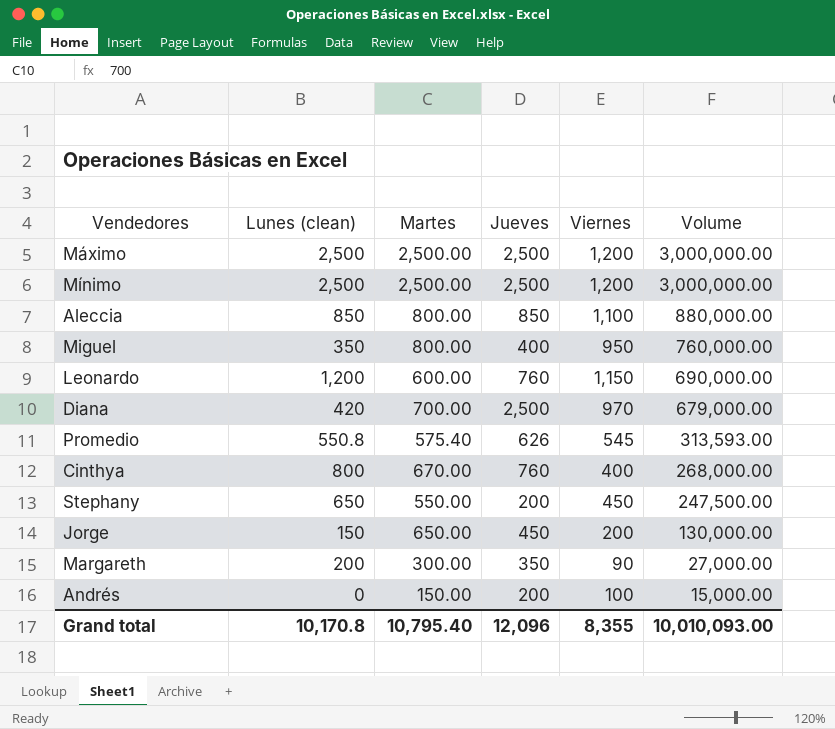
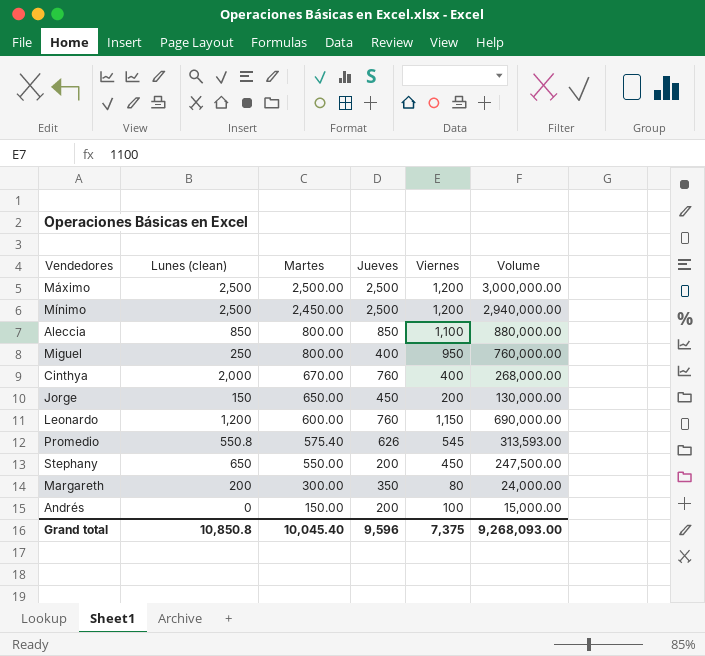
row order: Volume descending -> Martes descending
row Diana: 420 | 700.00 | 2,500 | 970 | 679,000.00 -> none
Mínimo | Martes: 2,500.00 -> 2,450.00
Mínimo | Volume: 3,000,000.00 -> 2,940,000.00
Miguel | Lunes (clean): 350 -> 250
Cinthya | Lunes (clean): 800 -> 2,000
Margareth | Viernes: 90 -> 80
Margareth | Volume: 27,000.00 -> 24,000.00
Grand total | Lunes (clean): 10,170.8 -> 10,850.8
Grand total | Martes: 10,795.40 -> 10,045.40
Grand total | Jueves: 12,096 -> 9,596
Grand total | Viernes: 8,355 -> 7,375
Grand total | Volume: 10,010,093.00 -> 9,268,093.00

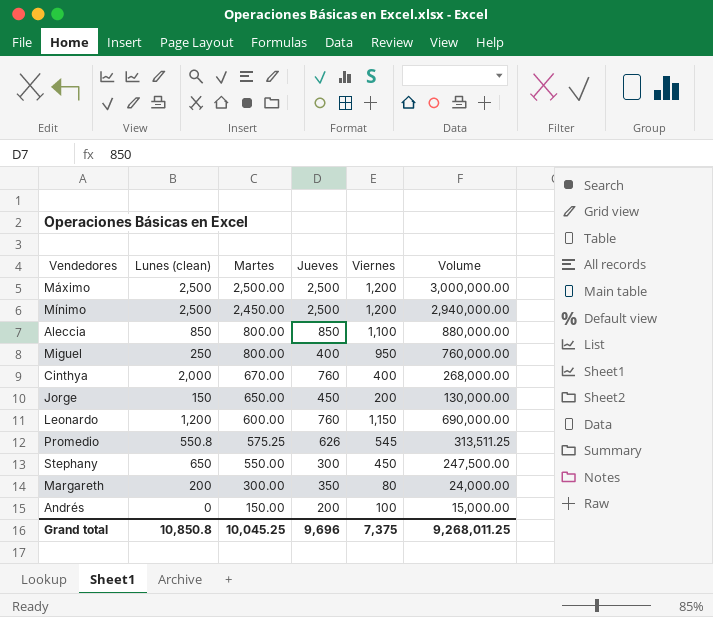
Promedio | Martes: 575.40 -> 575.25
Promedio | Volume: 313,593.00 -> 313,511.25
Stephany | Jueves: 200 -> 300
Grand total | Martes: 10,045.40 -> 10,045.25
Grand total | Jueves: 9,596 -> 9,696
Grand total | Volume: 9,268,093.00 -> 9,268,011.25

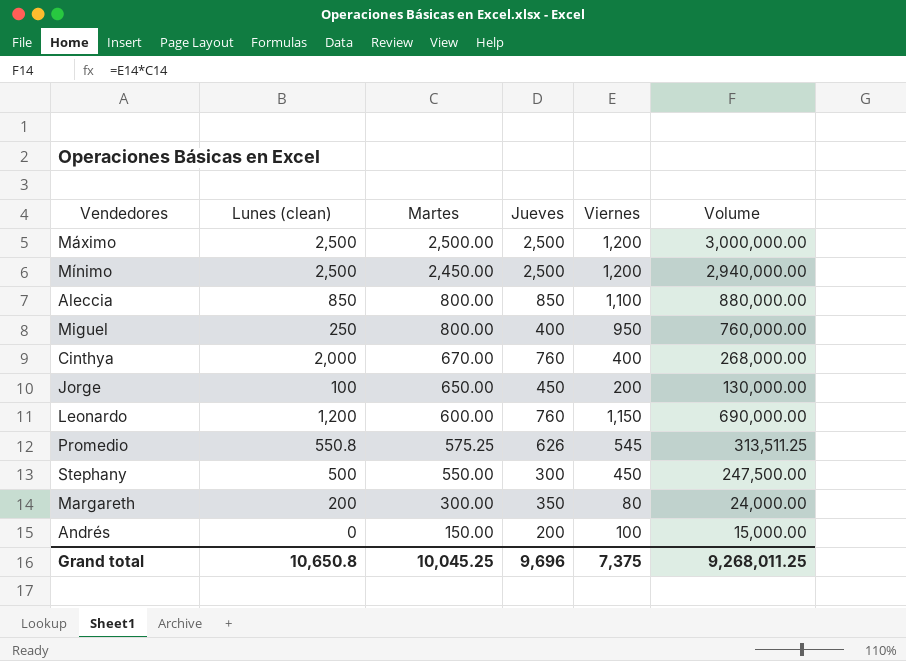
Jorge | Lunes (clean): 150 -> 100
Stephany | Lunes (clean): 650 -> 500
Grand total | Lunes (clean): 10,850.8 -> 10,650.8

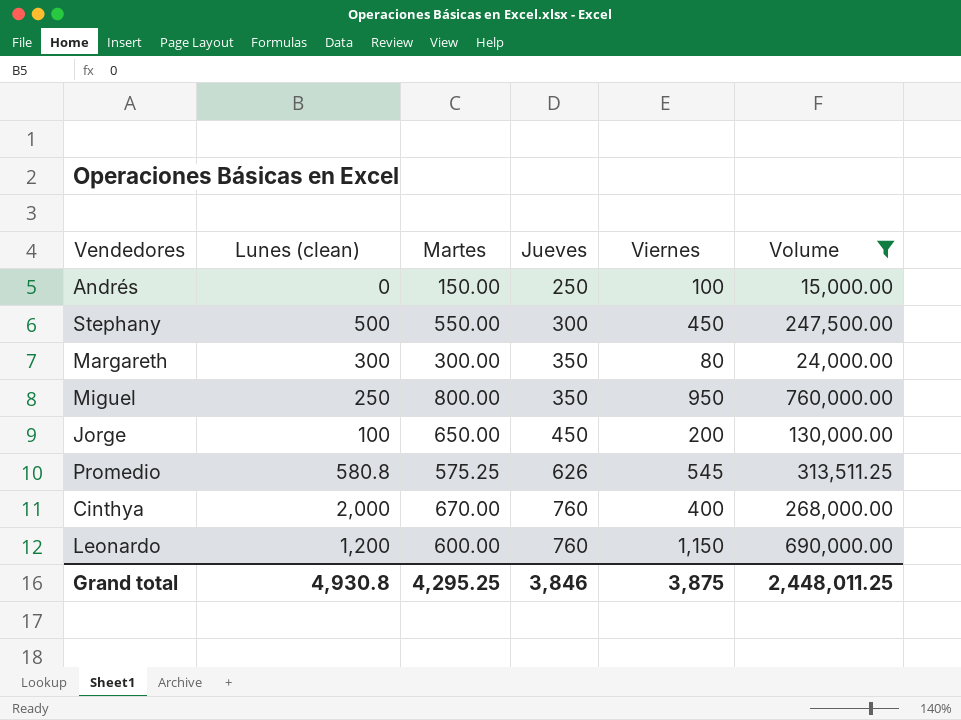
filter: none -> Volume <= 760,000.00
row order: Martes descending -> Jueves ascending
Andrés | Jueves: 200 -> 250
Margareth | Lunes (clean): 200 -> 300
Miguel | Jueves: 400 -> 350
Promedio | Lunes (clean): 550.8 -> 580.8
Grand total | Lunes (clean): 10,650.8 -> 4,930.8
Grand total | Martes: 10,045.25 -> 4,295.25
Grand total | Jueves: 9,696 -> 3,846
Grand total | Viernes: 7,375 -> 3,875
Grand total | Volume: 9,268,011.25 -> 2,448,011.25

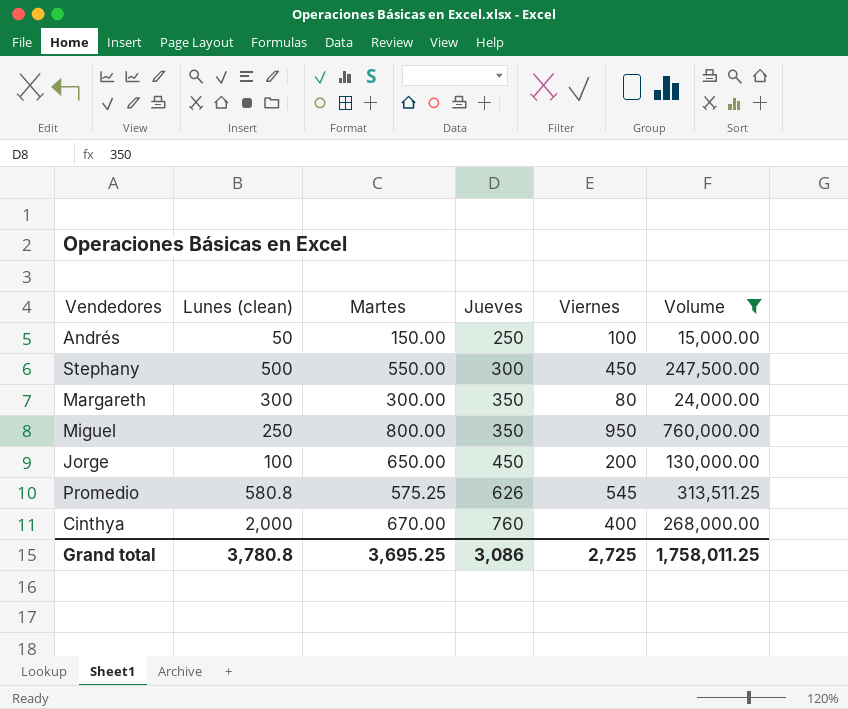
row Leonardo: 1,200 | 600.00 | 760 | 1,150 | 690,000.00 -> none
Andrés | Lunes (clean): 0 -> 50
Grand total | Lunes (clean): 4,930.8 -> 3,780.8
Grand total | Martes: 4,295.25 -> 3,695.25
Grand total | Jueves: 3,846 -> 3,086
Grand total | Viernes: 3,875 -> 2,725
Grand total | Volume: 2,448,011.25 -> 1,758,011.25

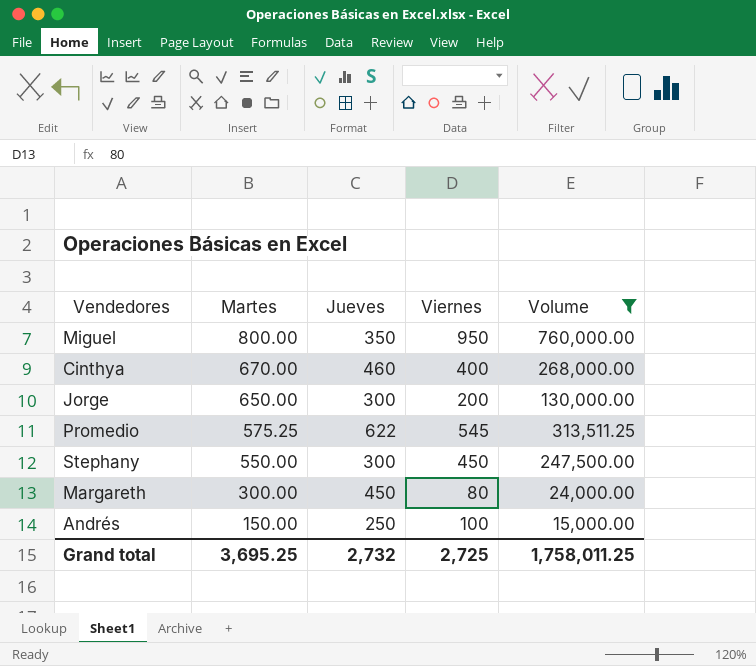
row order: Jueves ascending -> Martes descending
column Lunes (clean) | position: 2 -> none
Cinthya | Jueves: 760 -> 460
Jorge | Jueves: 450 -> 300
Promedio | Jueves: 626 -> 622
Margareth | Jueves: 350 -> 450
Grand total | Jueves: 3,086 -> 2,732

